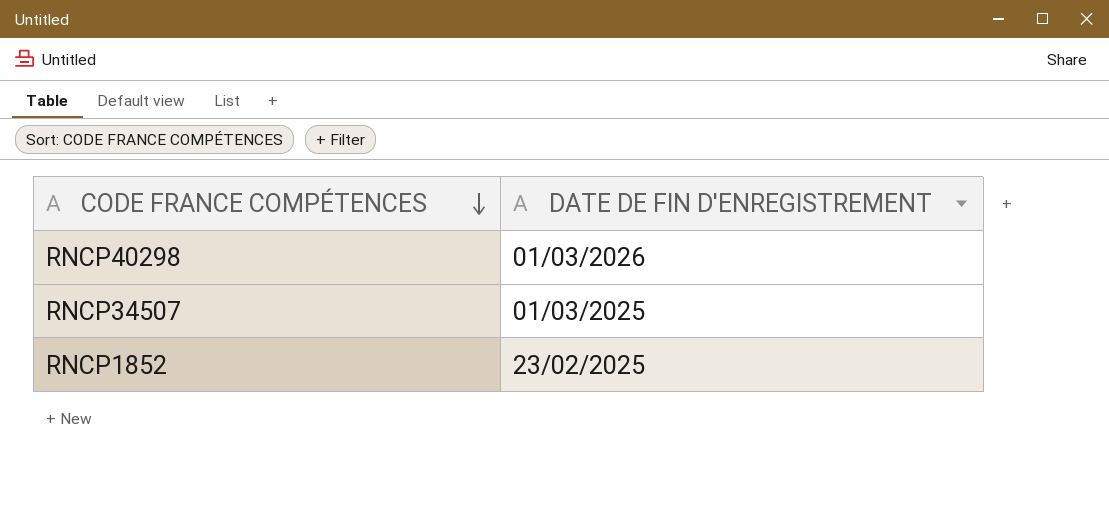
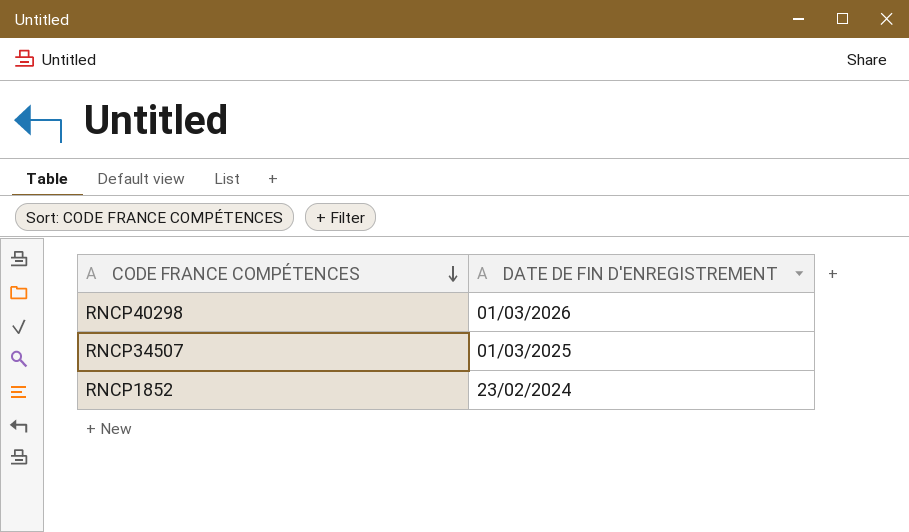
RNCP1852 | DATE DE FIN D'ENREGISTREMENT: 23/02/2025 -> 23/02/2024

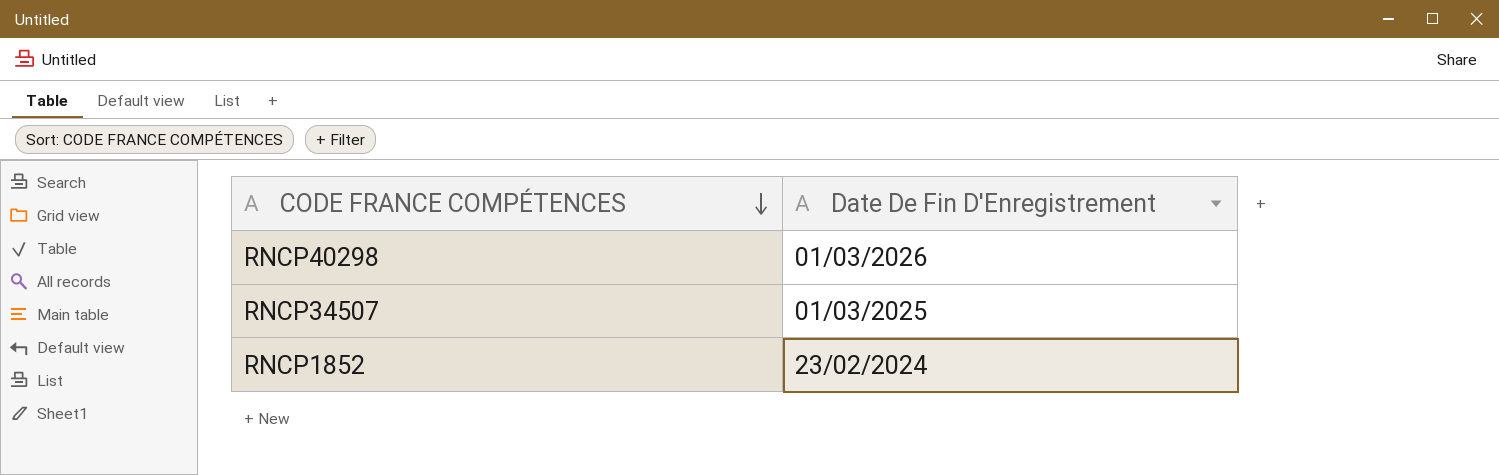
column name: DATE DE FIN D'ENREGISTREMENT -> Date De Fin D'Enregistrement

